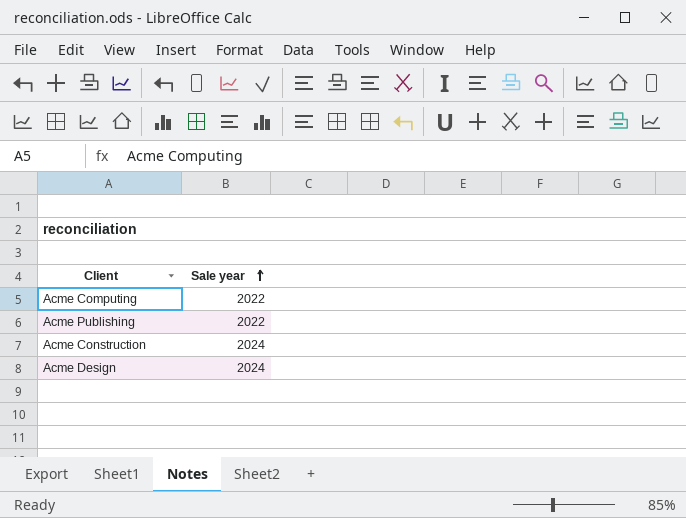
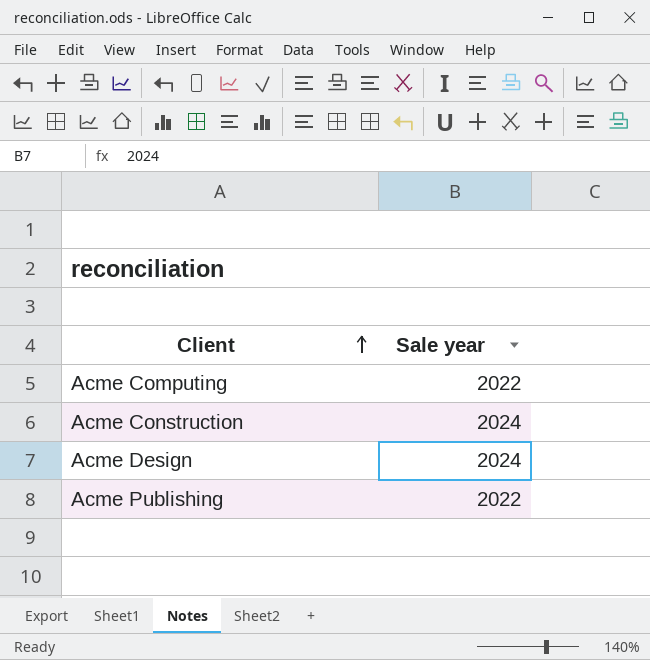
row order: Sale year ascending -> Client ascending

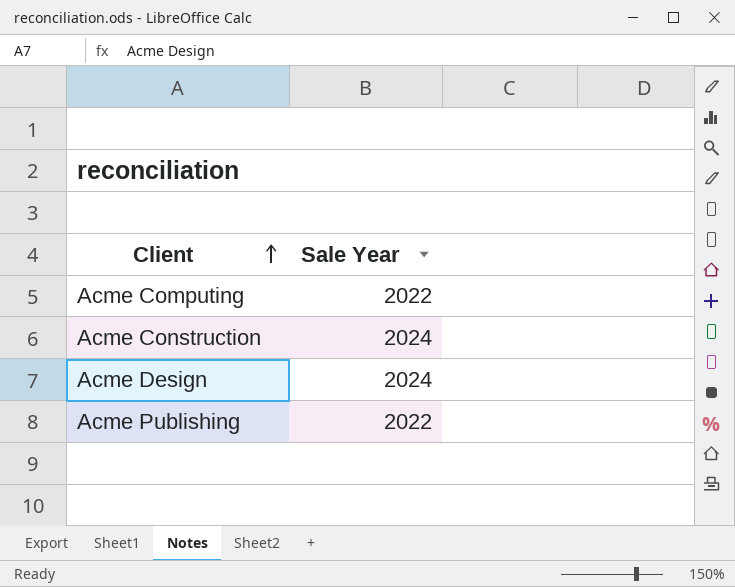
column name: Sale year -> Sale Year

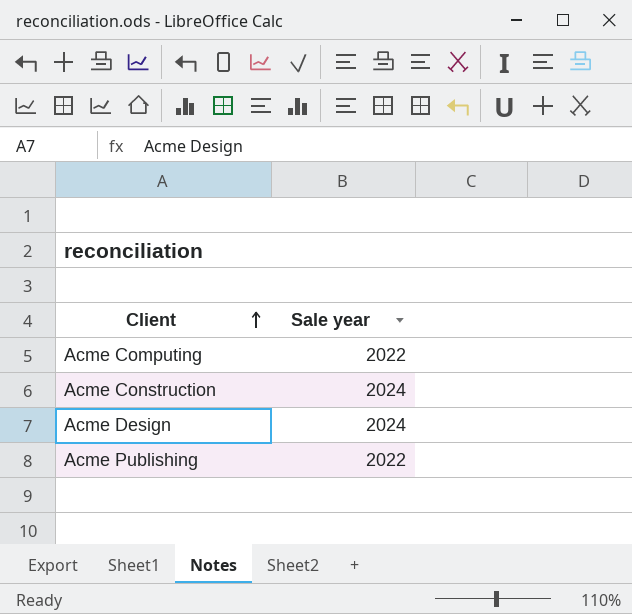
column name: Sale Year -> Sale year

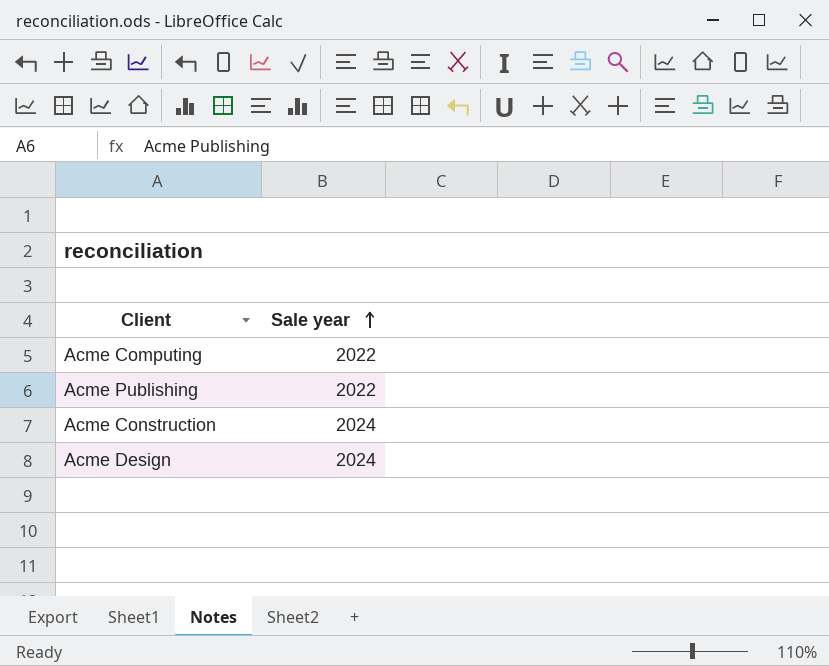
row order: Client ascending -> Sale year ascending

